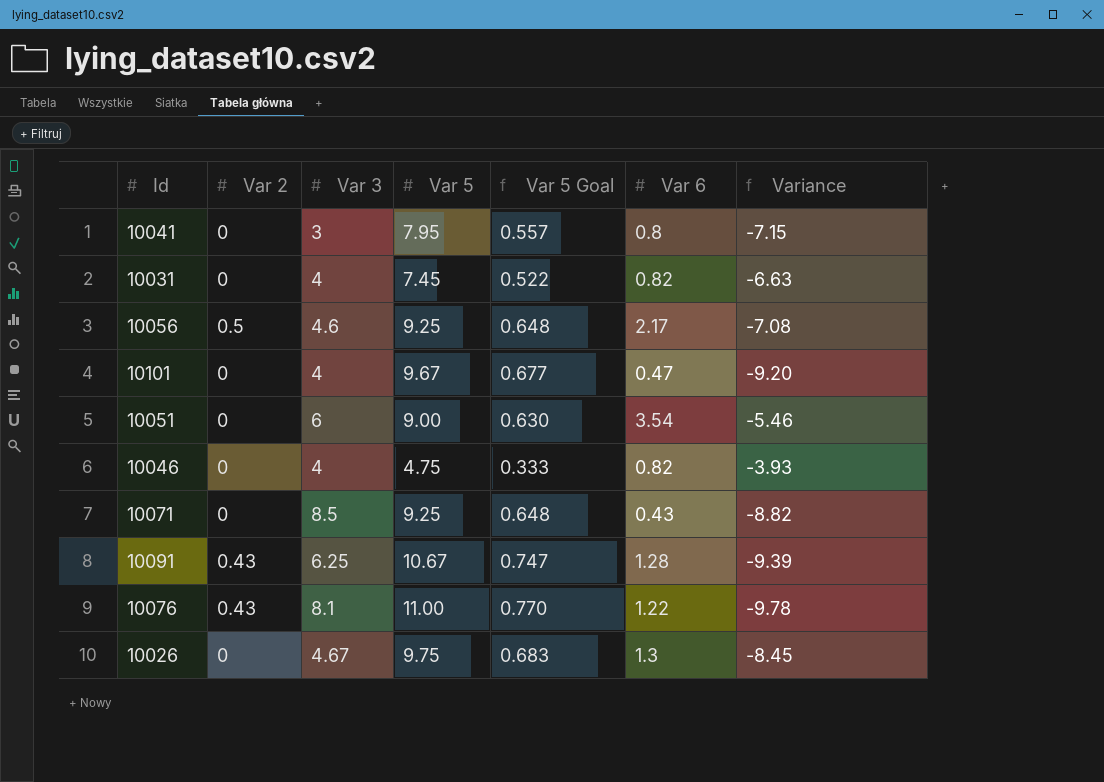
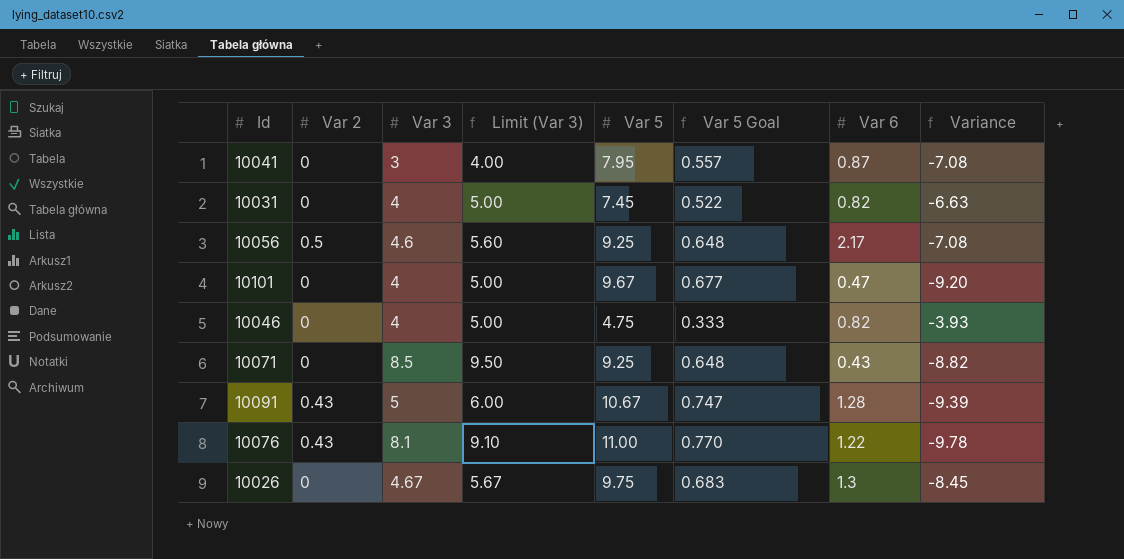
column Limit (Var 3) | formula: none -> [Var 3] + 1
row 10051: 0 | 6 | 9.00 | 0.630 | 3.54 | -5.46 -> none
10041 | Var 6: 0.8 -> 0.87
10041 | Variance: -7.15 -> -7.08
10091 | Var 3: 6.25 -> 5

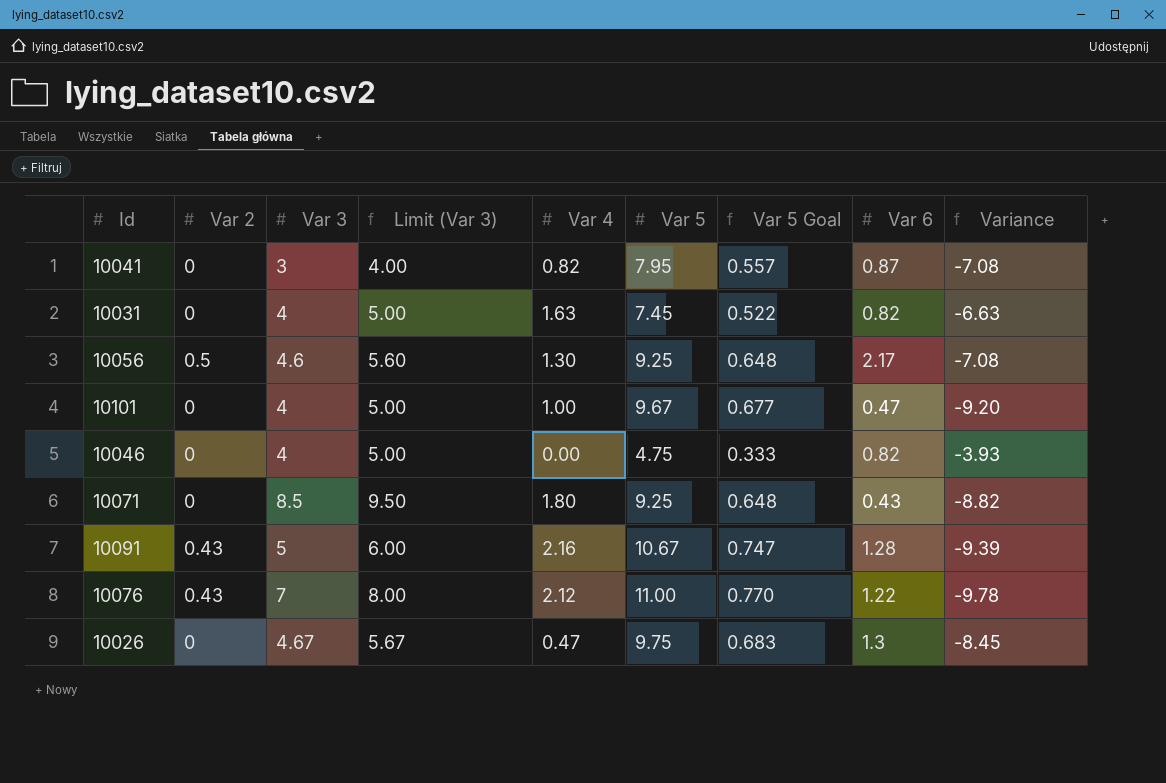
column Var 4 | position: none -> 5
10076 | Var 3: 8.1 -> 7
10076 | Limit (Var 3): 9.10 -> 8.00

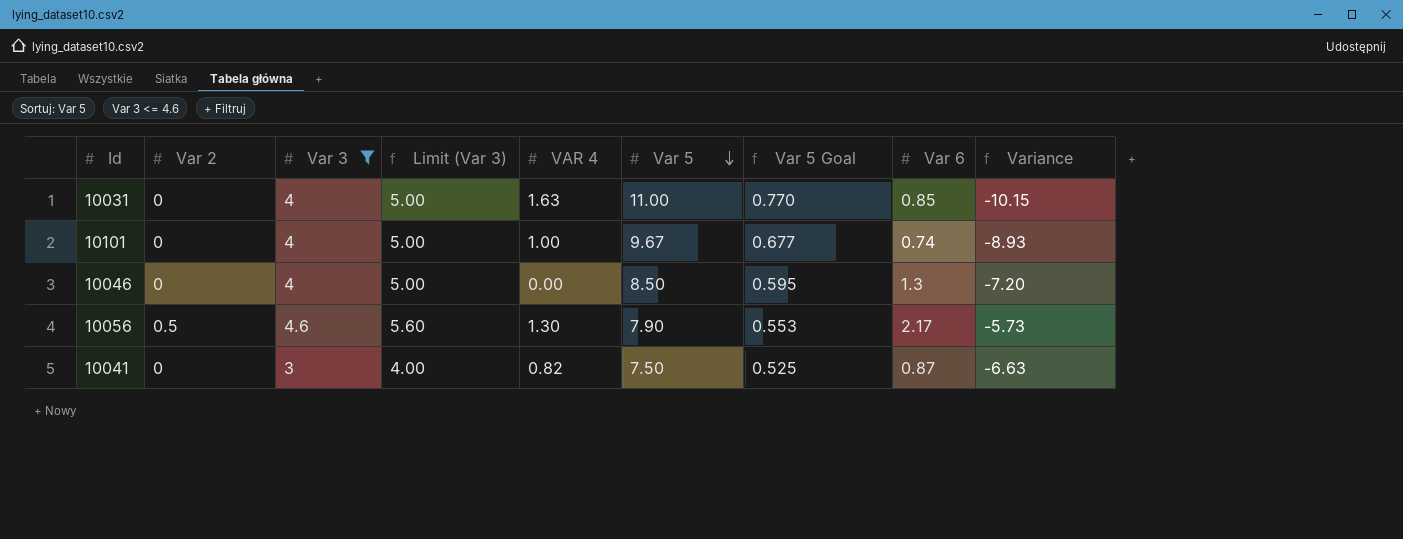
filter: none -> Var 3 <= 4.6
row order: none -> Var 5 descending
column name: Var 4 -> VAR 4
10031 | Var 5: 7.45 -> 11.00
10031 | Var 5 Goal: 0.522 -> 0.770
10031 | Var 6: 0.82 -> 0.85
10031 | Variance: -6.63 -> -10.15
10101 | Var 6: 0.47 -> 0.74
10101 | Variance: -9.20 -> -8.93
10046 | Var 5: 4.75 -> 8.50
10046 | Var 5 Goal: 0.333 -> 0.595
10046 | Var 6: 0.82 -> 1.3
10046 | Variance: -3.93 -> -7.20
10056 | Var 5: 9.25 -> 7.90
10056 | Var 5 Goal: 0.648 -> 0.553
10056 | Variance: -7.08 -> -5.73
10041 | Var 5: 7.95 -> 7.50
10041 | Var 5 Goal: 0.557 -> 0.525
10041 | Variance: -7.08 -> -6.63

